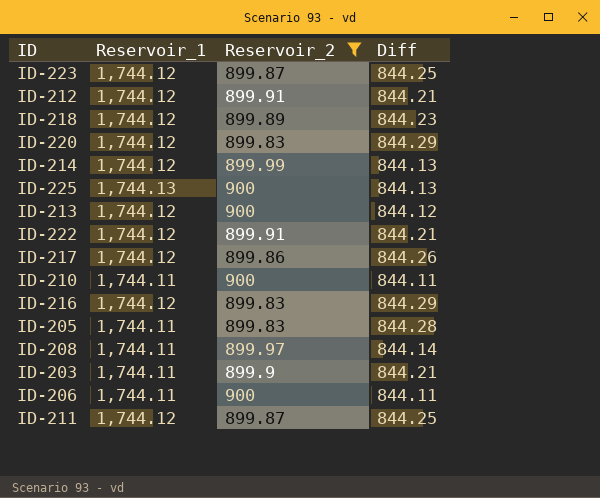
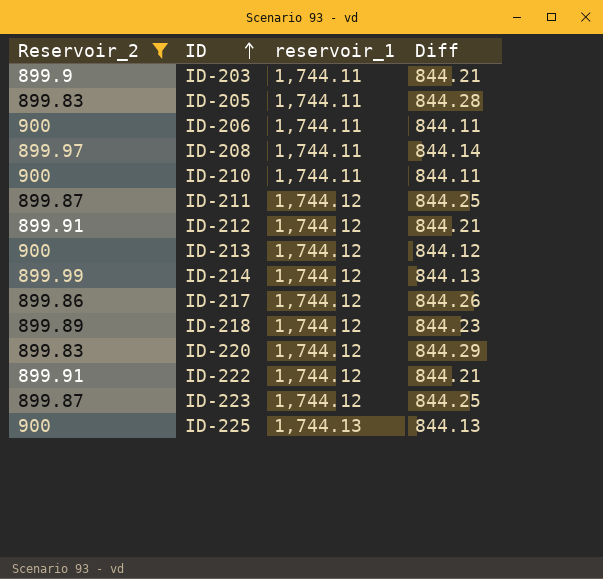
row order: none -> ID ascending
column Reservoir_2 | position: 3 -> 1
column name: Reservoir_1 -> reservoir_1
row ID-216: 1,744.12 | 899.83 | 844.29 -> none

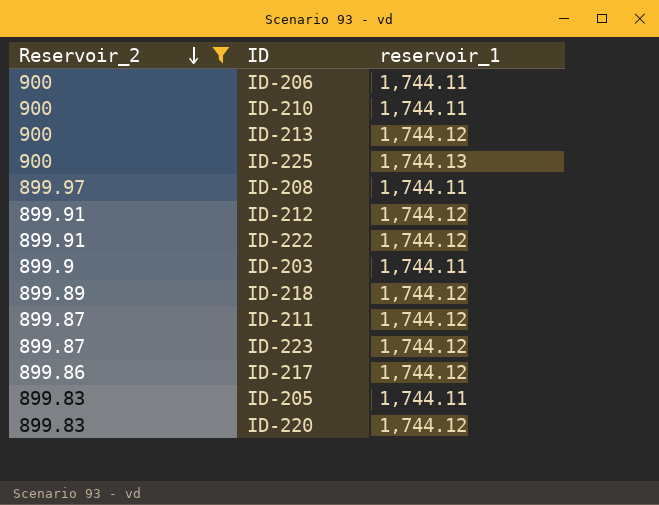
row order: ID ascending -> Reservoir_2 descending
column Diff | formula: [reservoir_1] - [Reservoir_2] -> none
row ID-214: 899.99 | 1,744.12 | 844.13 -> none

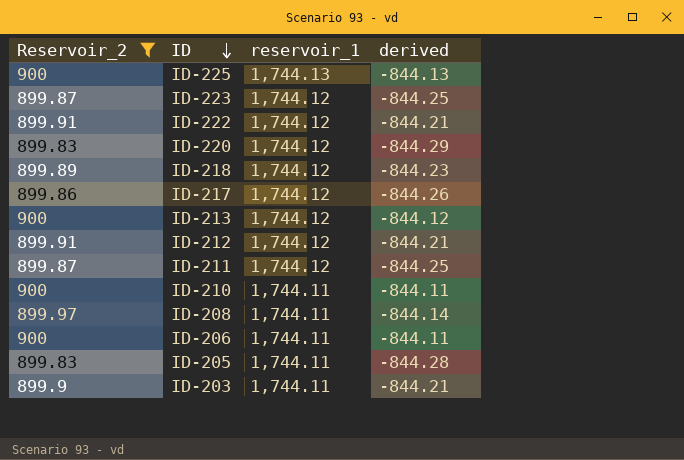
row order: Reservoir_2 descending -> ID descending
column derived | formula: none -> [Reservoir_2] - [reservoir_1]

